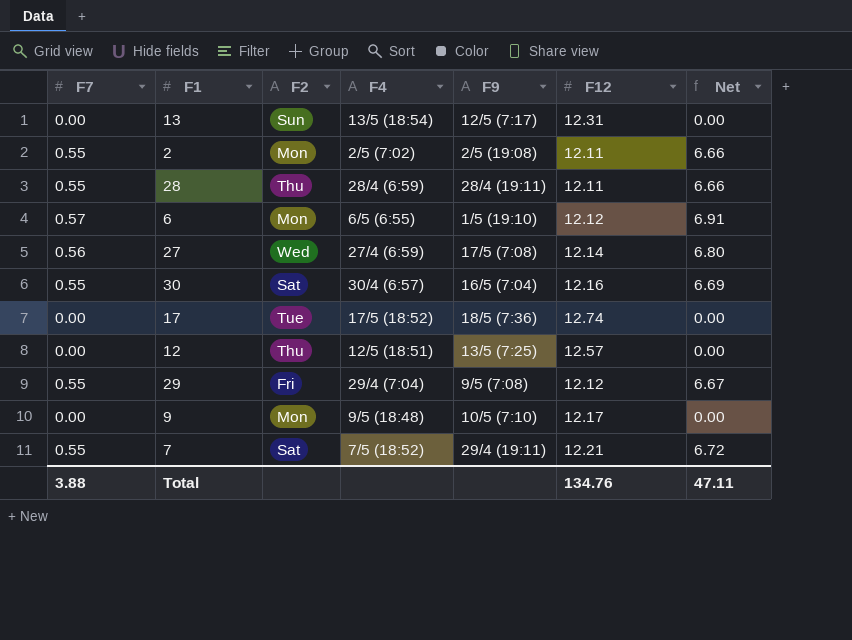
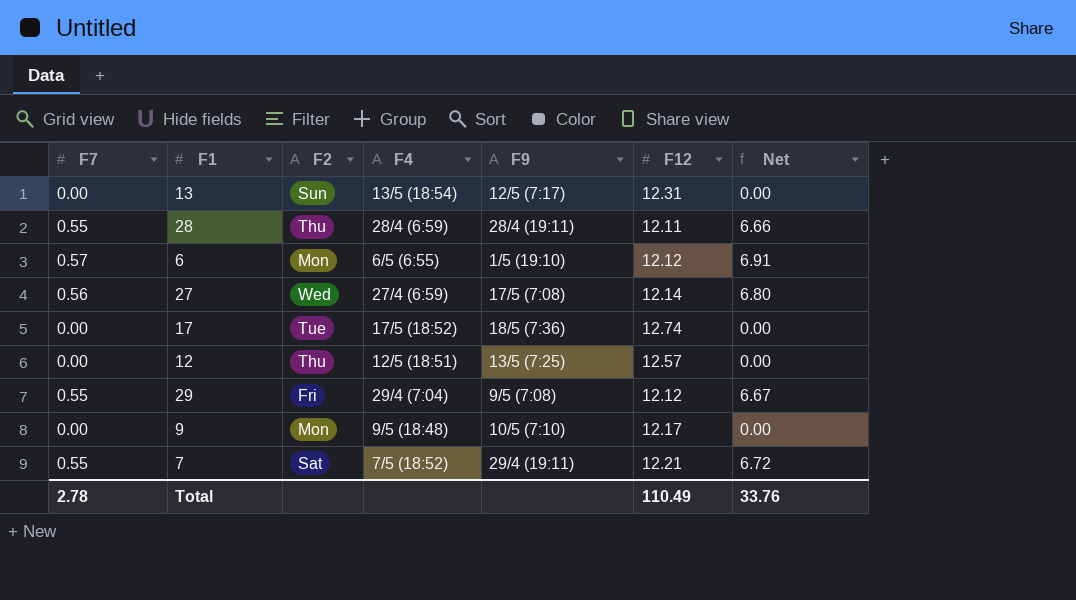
row 2: 0.55 | Mon | 2/5 (7:02) | 2/5 (19:08) | 12.11 | 6.66 -> none
row 30: 0.55 | Sat | 30/4 (6:57) | 16/5 (7:04) | 12.16 | 6.69 -> none
Total | F7: 3.88 -> 2.78
Total | F12: 134.76 -> 110.49
Total | Net: 47.11 -> 33.76

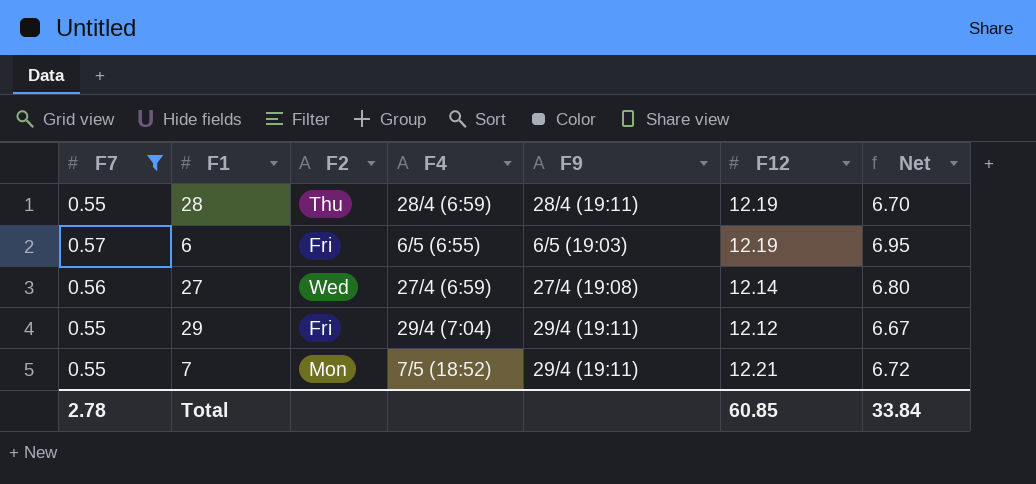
filter: none -> F7 != 0.00
28 | F12: 12.11 -> 12.19
28 | Net: 6.66 -> 6.70
6 | F2: Mon -> Fri
6 | F9: 1/5 (19:10) -> 6/5 (19:03)
6 | F12: 12.12 -> 12.19
6 | Net: 6.91 -> 6.95
27 | F9: 17/5 (7:08) -> 27/4 (19:08)
29 | F9: 9/5 (7:08) -> 29/4 (19:11)
7 | F2: Sat -> Mon
Total | F12: 110.49 -> 60.85
Total | Net: 33.76 -> 33.84

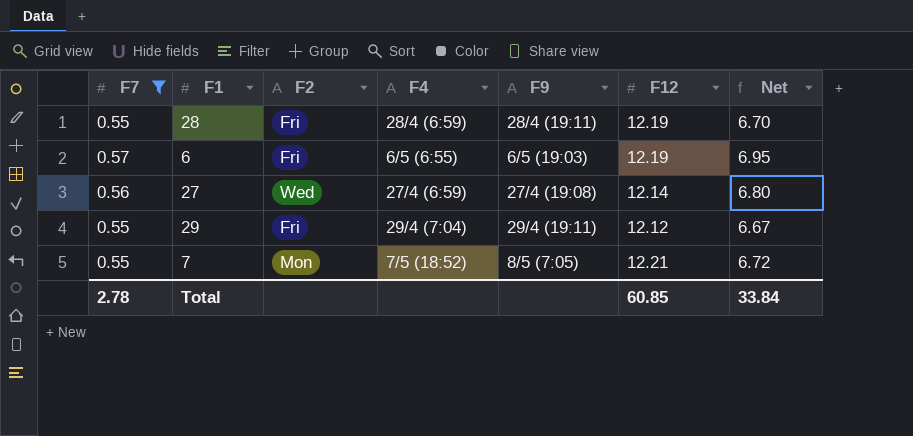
28 | F2: Thu -> Fri
7 | F9: 29/4 (19:11) -> 8/5 (7:05)

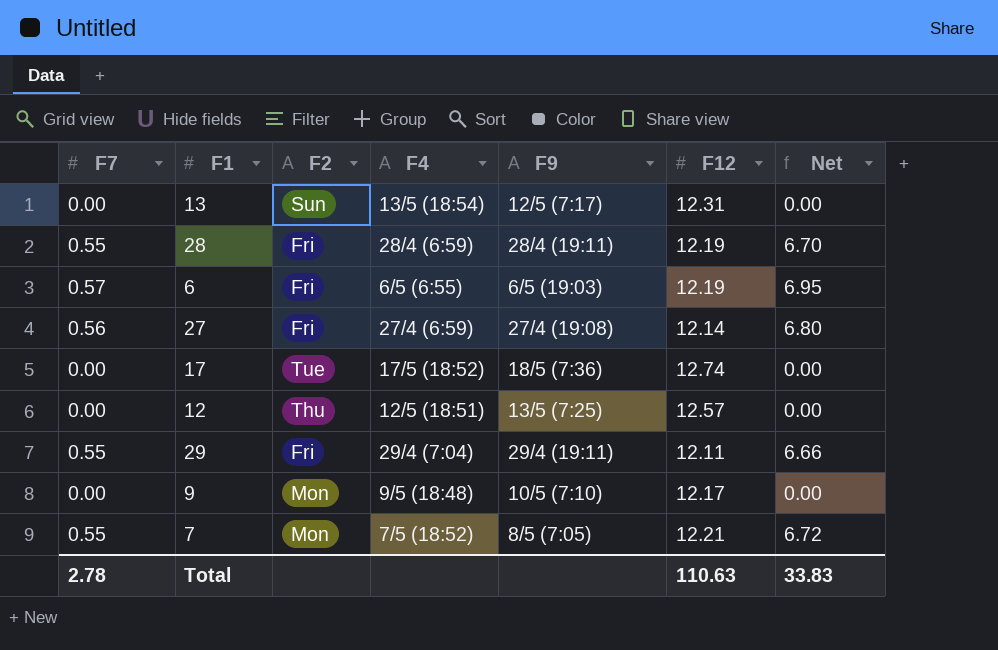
filter: F7 != 0.00 -> none
27 | F2: Wed -> Fri
29 | F12: 12.12 -> 12.11
29 | Net: 6.67 -> 6.66
Total | F12: 60.85 -> 110.63
Total | Net: 33.84 -> 33.83

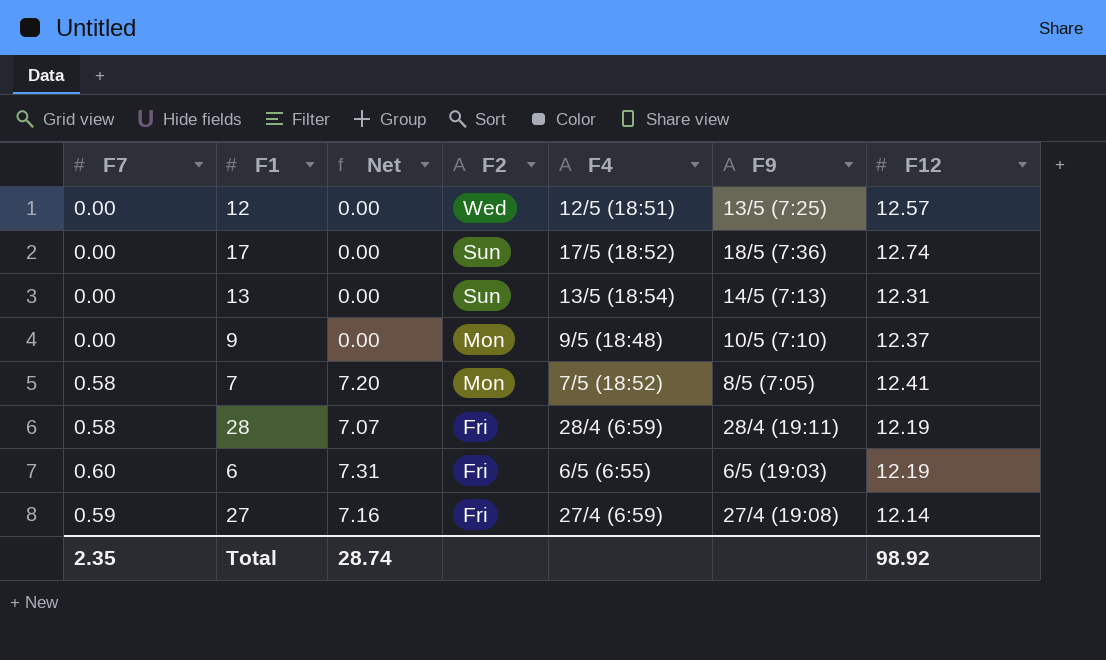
row order: none -> F2 descending
column Net | position: 7 -> 3
row 29: 0.55 | Fri | 29/4 (7:04) | 29/4 (19:11) | 12.11 | 6.66 -> none
12 | F2: Thu -> Wed
17 | F2: Tue -> Sun
13 | F9: 12/5 (7:17) -> 14/5 (7:13)
9 | F12: 12.17 -> 12.37
7 | F7: 0.55 -> 0.58
7 | Net: 6.72 -> 7.20
7 | F12: 12.21 -> 12.41
28 | F7: 0.55 -> 0.58
28 | Net: 6.70 -> 7.07
6 | F7: 0.57 -> 0.60
6 | Net: 6.95 -> 7.31
27 | F7: 0.56 -> 0.59
27 | Net: 6.80 -> 7.16
Total | F7: 2.78 -> 2.35
Total | Net: 33.83 -> 28.74
Total | F12: 110.63 -> 98.92

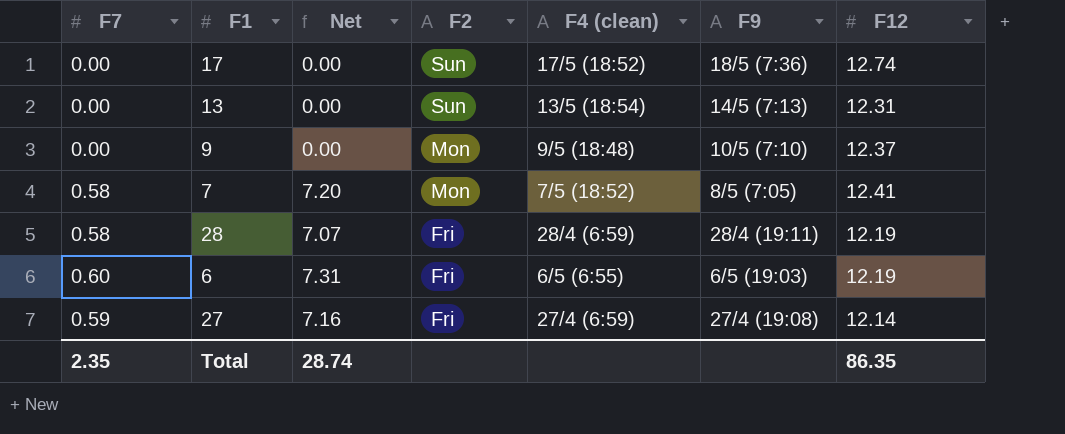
column name: F4 -> F4 (clean)
row 12: 0.00 | 0.00 | Wed | 12/5 (18:51) | 13/5 (7:25) | 12.57 -> none
Total | F12: 98.92 -> 86.35

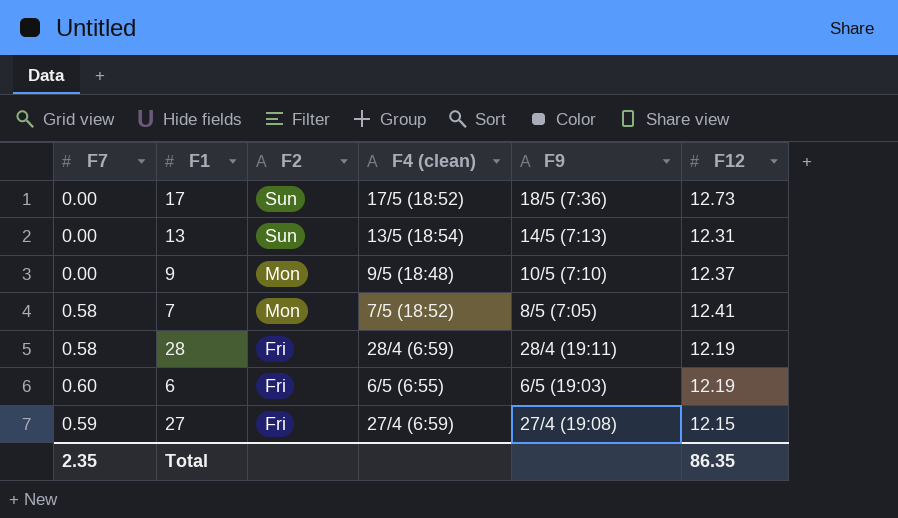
column Net | formula: [F7] * [F12] -> none
17 | F12: 12.74 -> 12.73
27 | F12: 12.14 -> 12.15

